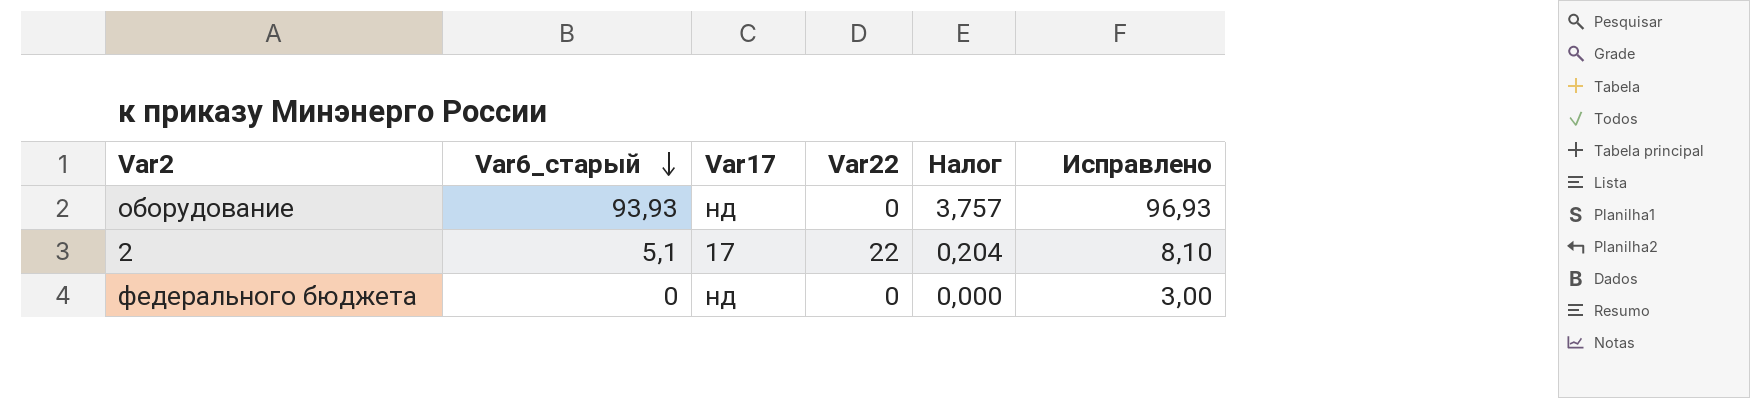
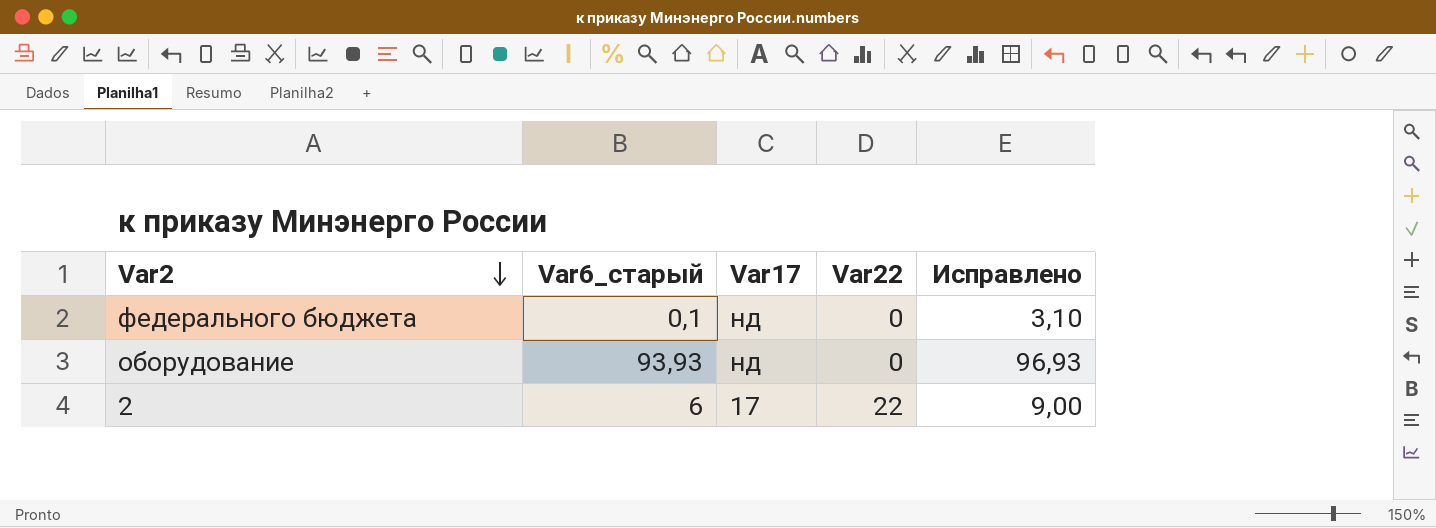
row order: Var6_старый descending -> Var2 descending
column Налог | formula: [Var6_старый] * 0,04 -> none
федерального бюджета | Var6_старый: 0 -> 0,1
федерального бюджета | Исправлено: 3,00 -> 3,10
2 | Var6_старый: 5,1 -> 6
2 | Исправлено: 8,10 -> 9,00

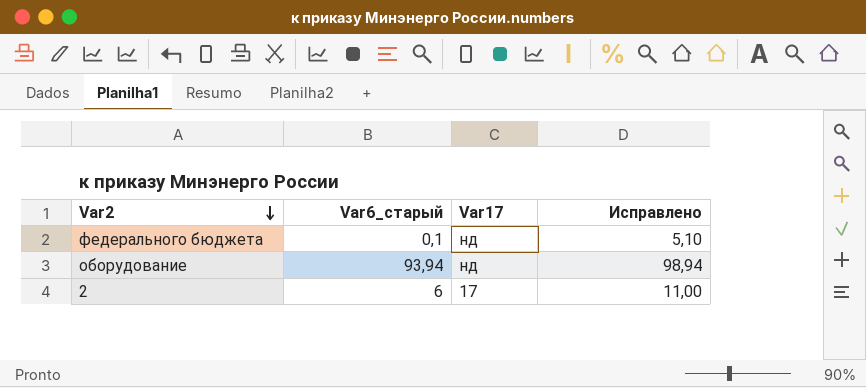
column Var22 | position: 4 -> none
column Исправлено | formula: [Var6_старый] + 3 -> [Var6_старый] + 5
оборудование | Var6_старый: 93,93 -> 93,94

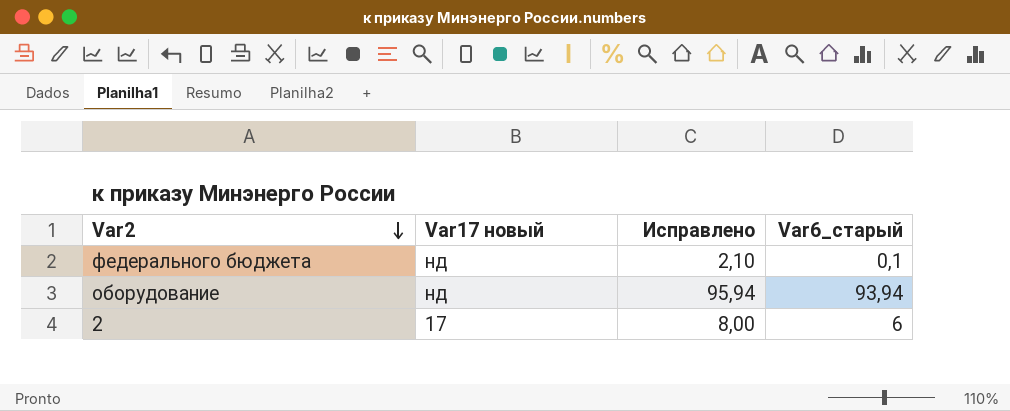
column name: Var17 -> Var17 новый
column Исправлено | formula: [Var6_старый] + 5 -> [Var6_старый] + 2
column Var6_старый | position: 2 -> 4

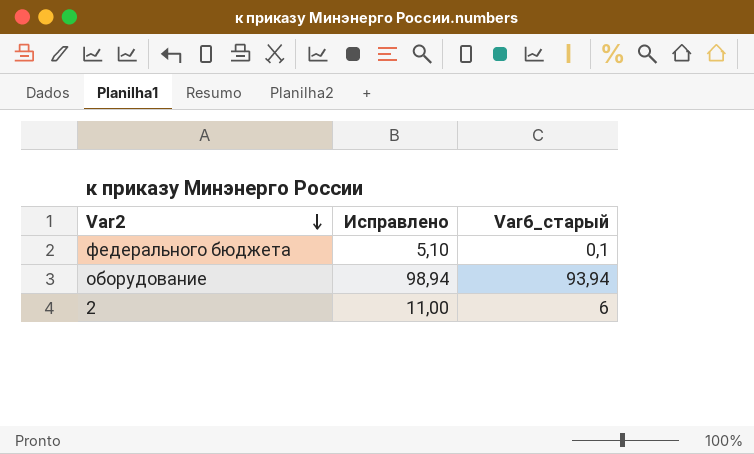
column Var17 новый | position: 2 -> none
column Исправлено | formula: [Var6_старый] + 2 -> [Var6_старый] + 5

